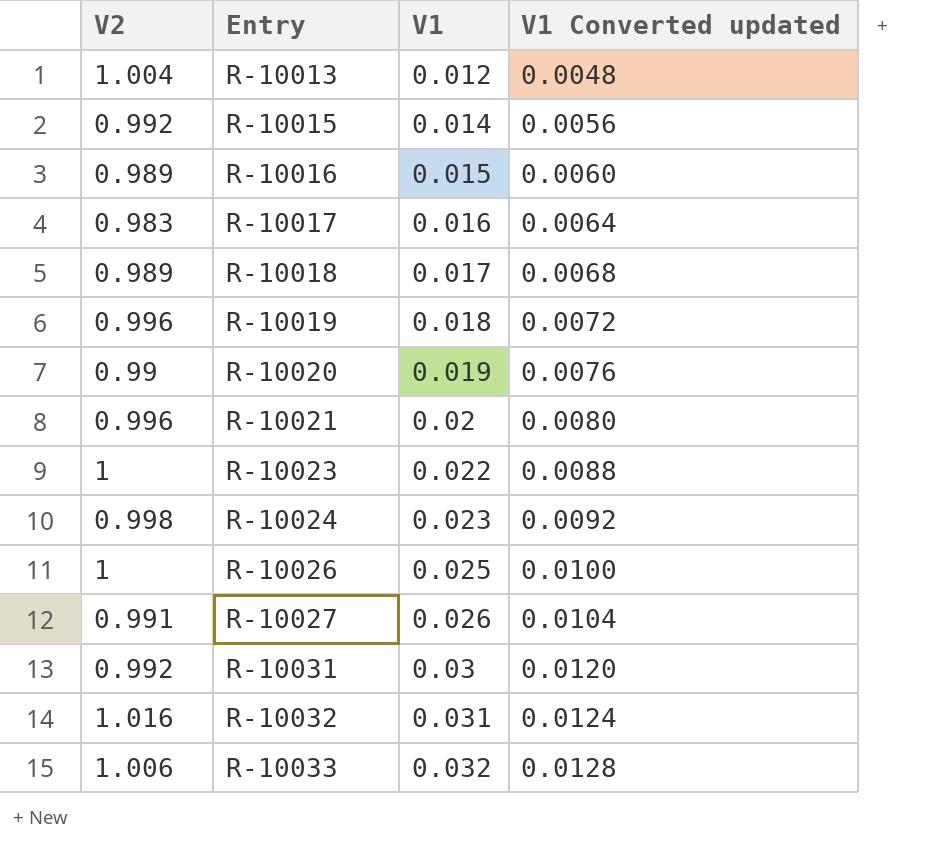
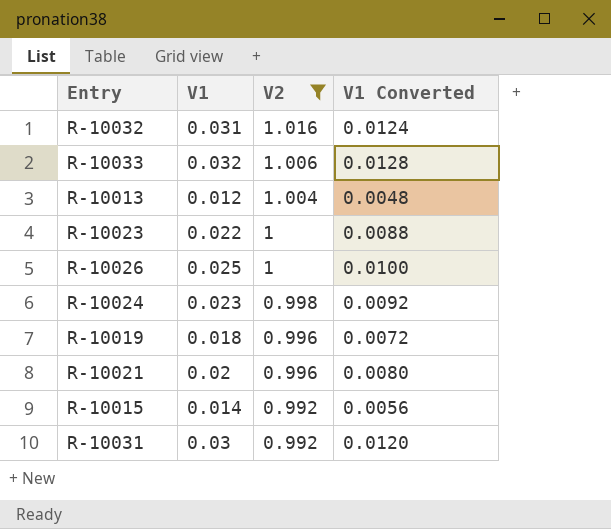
filter: none -> V2 >= 0.992
row order: Entry ascending -> V2 descending
column V2 | position: 1 -> 3
column name: V1 Converted updated -> V1 Converted

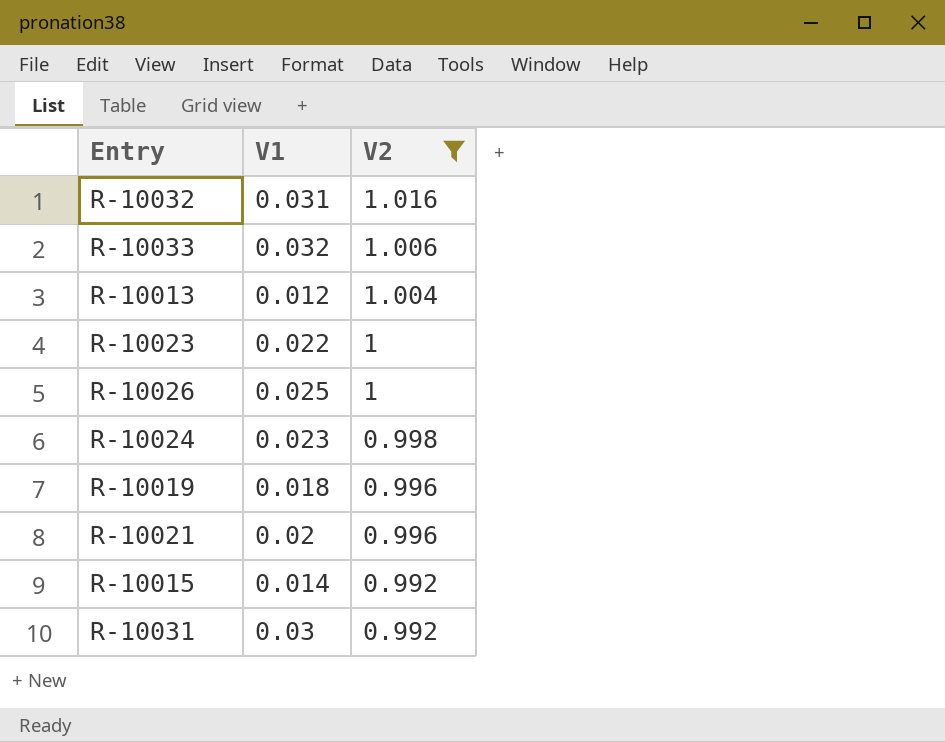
column V1 Converted | formula: [V1] * 0.4 -> none

